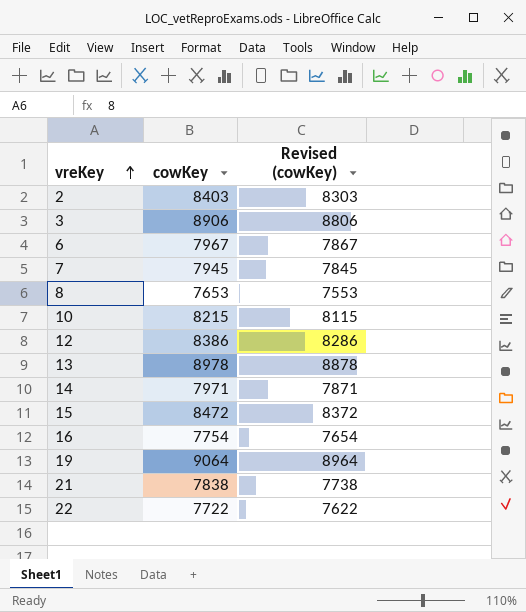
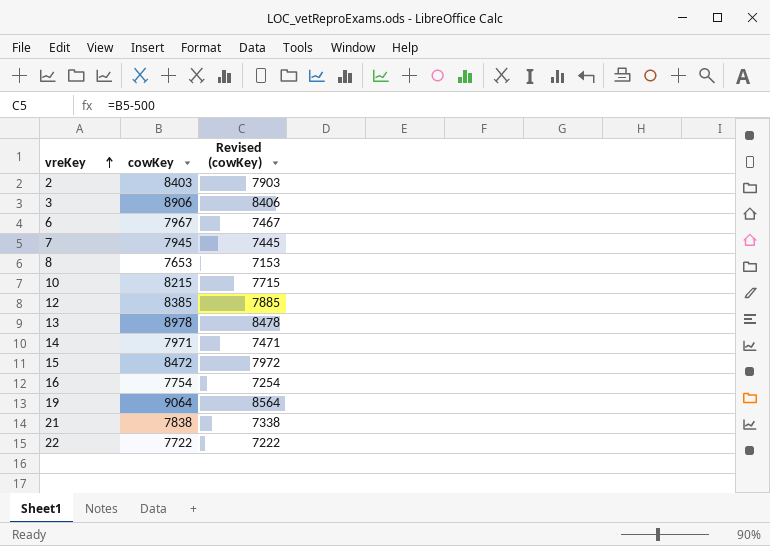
column Revised (cowKey) | formula: [cowKey] - 100 -> [cowKey] - 500
12 | cowKey: 8386 -> 8385

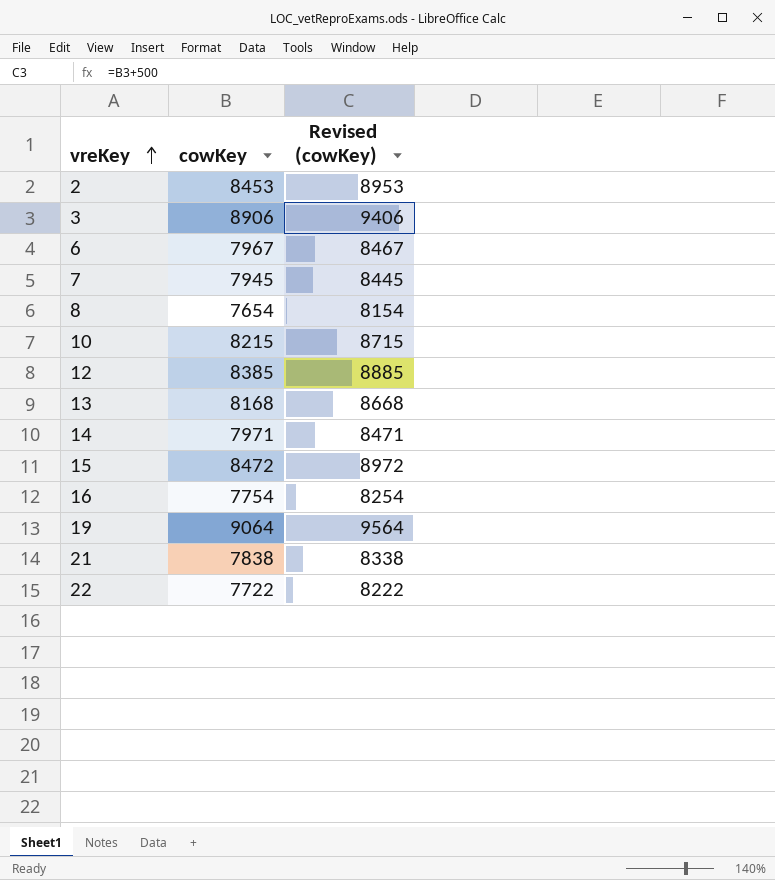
column Revised (cowKey) | formula: [cowKey] - 500 -> [cowKey] + 500
2 | cowKey: 8403 -> 8453
8 | cowKey: 7653 -> 7654
13 | cowKey: 8978 -> 8168

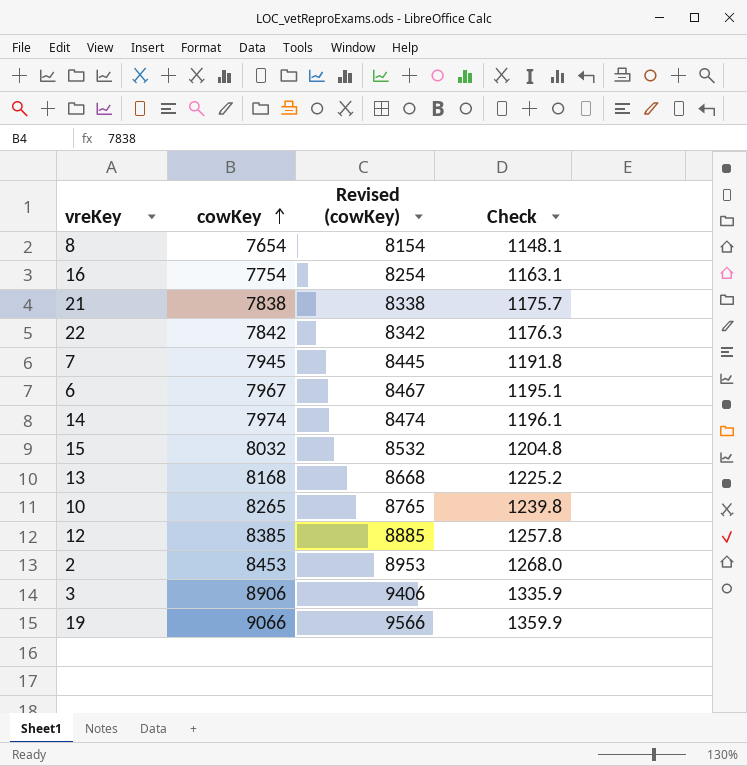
row order: vreKey ascending -> cowKey ascending
column Check | formula: none -> [cowKey] * 0.15
22 | cowKey: 7722 -> 7842
22 | Revised (cowKey): 8222 -> 8342
14 | cowKey: 7971 -> 7974
14 | Revised (cowKey): 8471 -> 8474
15 | cowKey: 8472 -> 8032
15 | Revised (cowKey): 8972 -> 8532
10 | cowKey: 8215 -> 8265
10 | Revised (cowKey): 8715 -> 8765
19 | cowKey: 9064 -> 9066
19 | Revised (cowKey): 9564 -> 9566

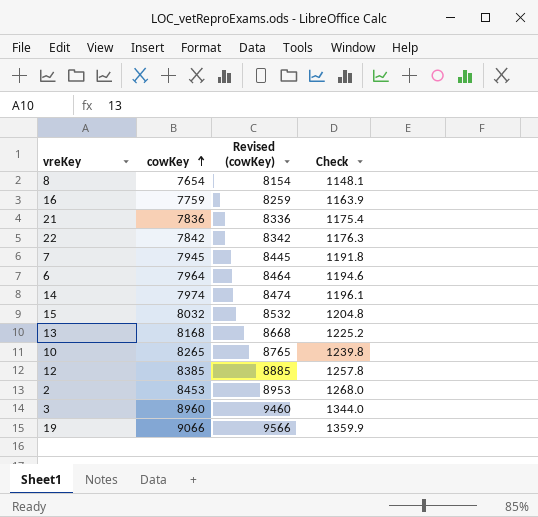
16 | cowKey: 7754 -> 7759
16 | Revised (cowKey): 8254 -> 8259
16 | Check: 1163.1 -> 1163.9
21 | cowKey: 7838 -> 7836
21 | Revised (cowKey): 8338 -> 8336
21 | Check: 1175.7 -> 1175.4
6 | cowKey: 7967 -> 7964
6 | Revised (cowKey): 8467 -> 8464
6 | Check: 1195.1 -> 1194.6
3 | cowKey: 8906 -> 8960
3 | Revised (cowKey): 9406 -> 9460
3 | Check: 1335.9 -> 1344.0

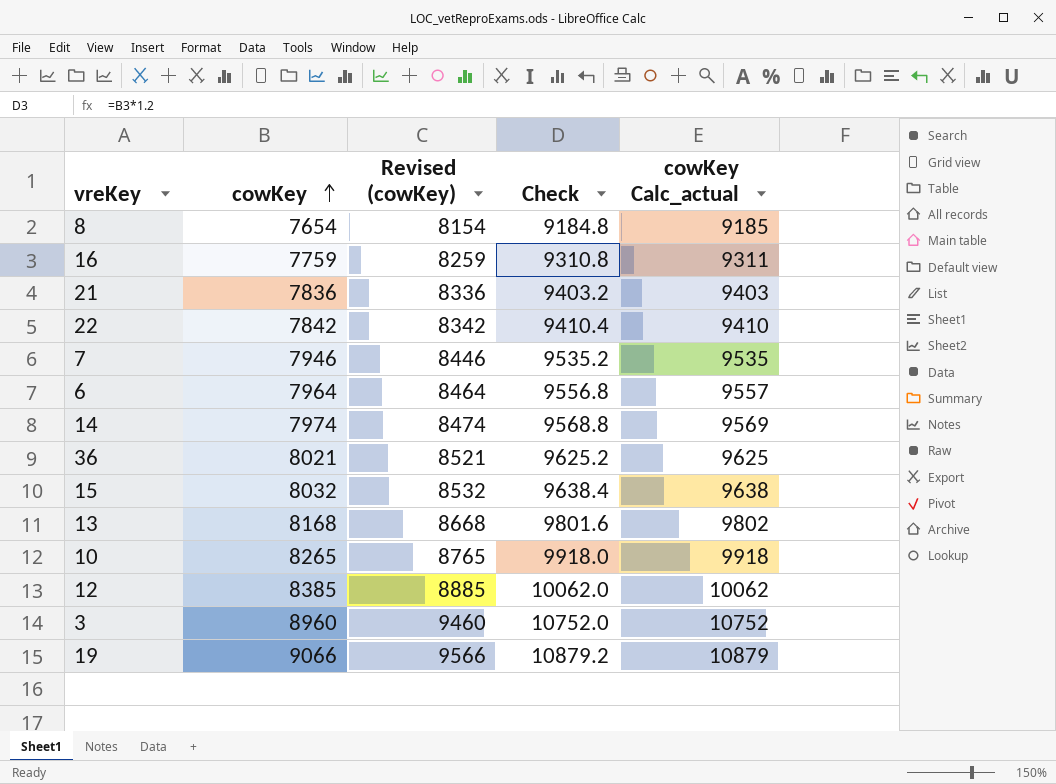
column Check | formula: [cowKey] * 0.15 -> [cowKey] * 1.2
column cowKey Calc_actual | formula: none -> [cowKey] * 1.2
row 2: 8453 | 8953 | 1268.0 -> none
7 | cowKey: 7945 -> 7946
7 | Revised (cowKey): 8445 -> 8446
row 36: none -> 8021 | 8521 | 9625.2 | 9625

